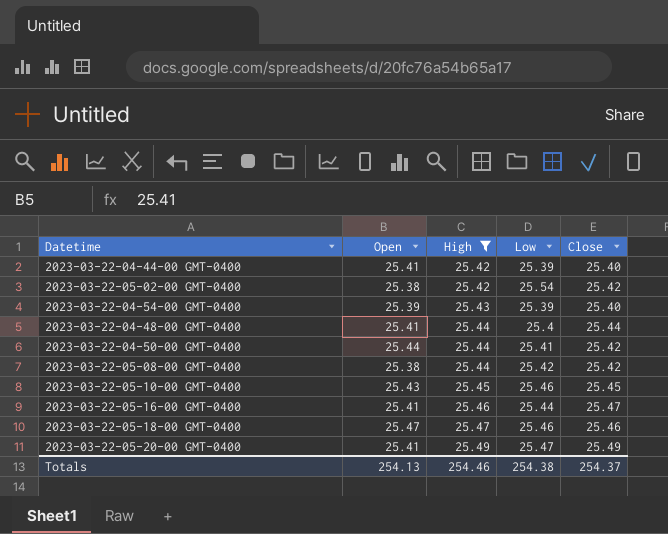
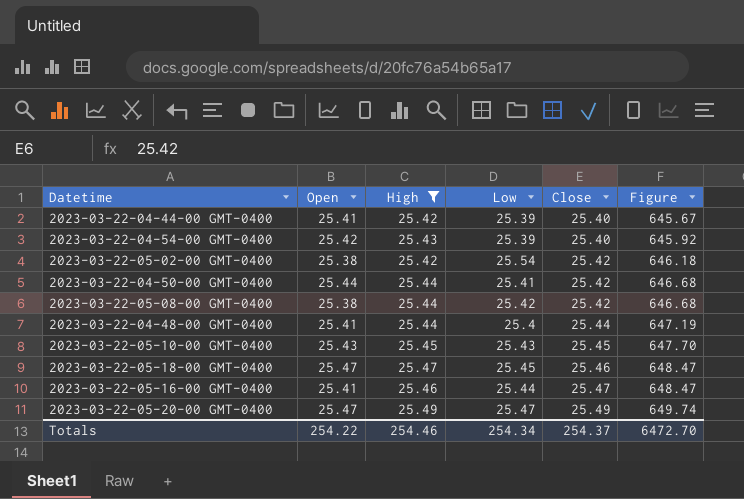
row order: High ascending -> Close ascending
column Figure | formula: none -> [High] * [Close]
2023-03-22-04-54-00 GMT-0400 | Open: 25.39 -> 25.42
2023-03-22-05-10-00 GMT-0400 | Low: 25.46 -> 25.43
2023-03-22-05-18-00 GMT-0400 | Low: 25.46 -> 25.45
2023-03-22-05-20-00 GMT-0400 | Open: 25.41 -> 25.47
Totals | Open: 254.13 -> 254.22
Totals | Low: 254.38 -> 254.34

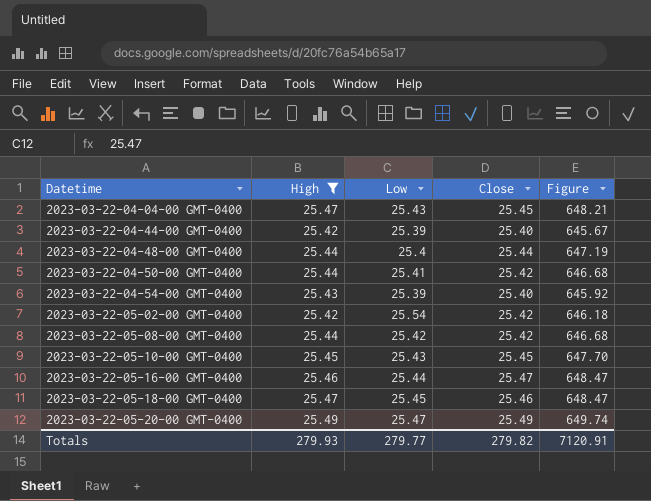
row order: Close ascending -> Datetime ascending
column Open | position: 2 -> none
row 2023-03-22-04-04-00 GMT-0400: none -> 25.47 | 25.43 | 25.45 | 648.21
Totals | High: 254.46 -> 279.93
Totals | Low: 254.34 -> 279.77
Totals | Close: 254.37 -> 279.82
Totals | Figure: 6472.70 -> 7120.91

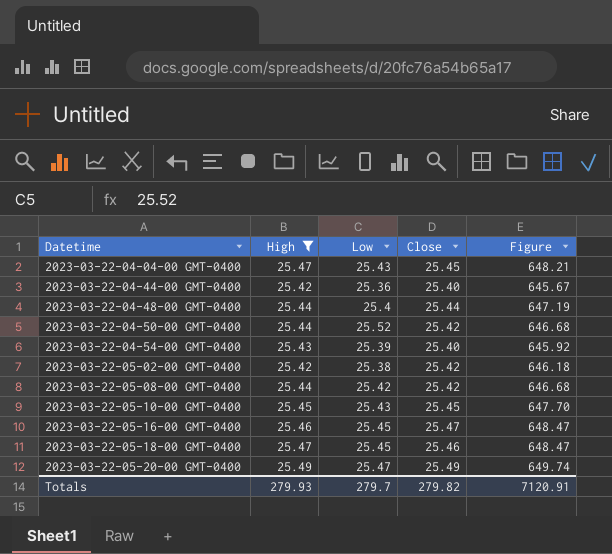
2023-03-22-04-44-00 GMT-0400 | Low: 25.39 -> 25.36
2023-03-22-04-50-00 GMT-0400 | Low: 25.41 -> 25.52
2023-03-22-05-02-00 GMT-0400 | Low: 25.54 -> 25.38
2023-03-22-05-16-00 GMT-0400 | Low: 25.44 -> 25.45
Totals | Low: 279.77 -> 279.7

